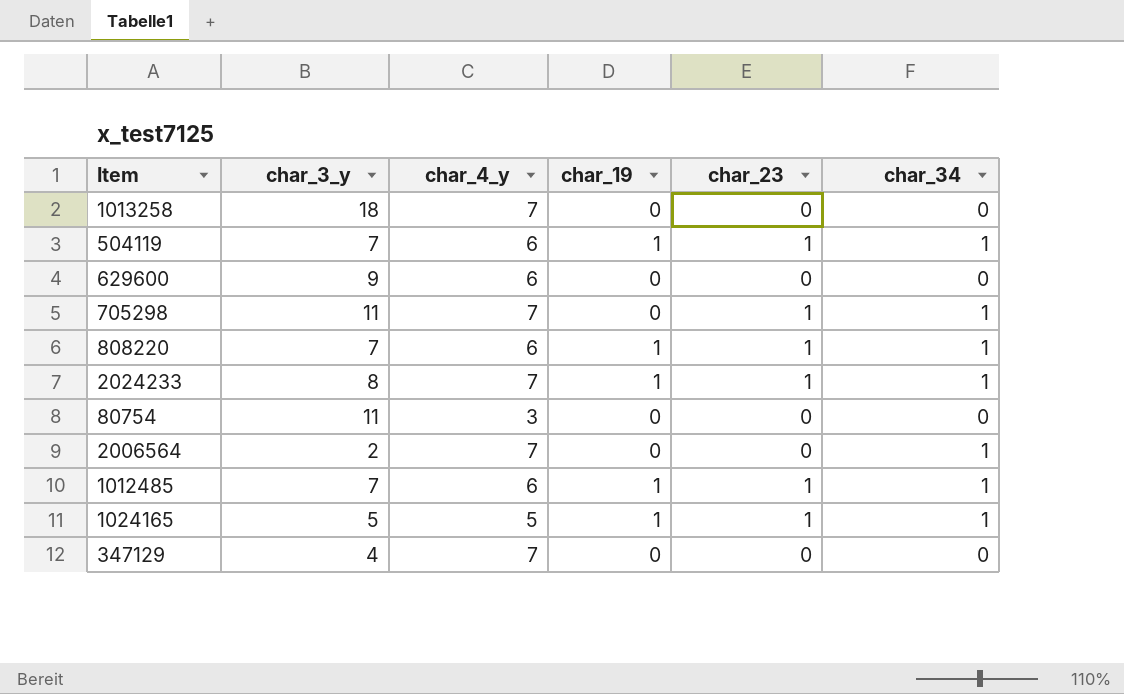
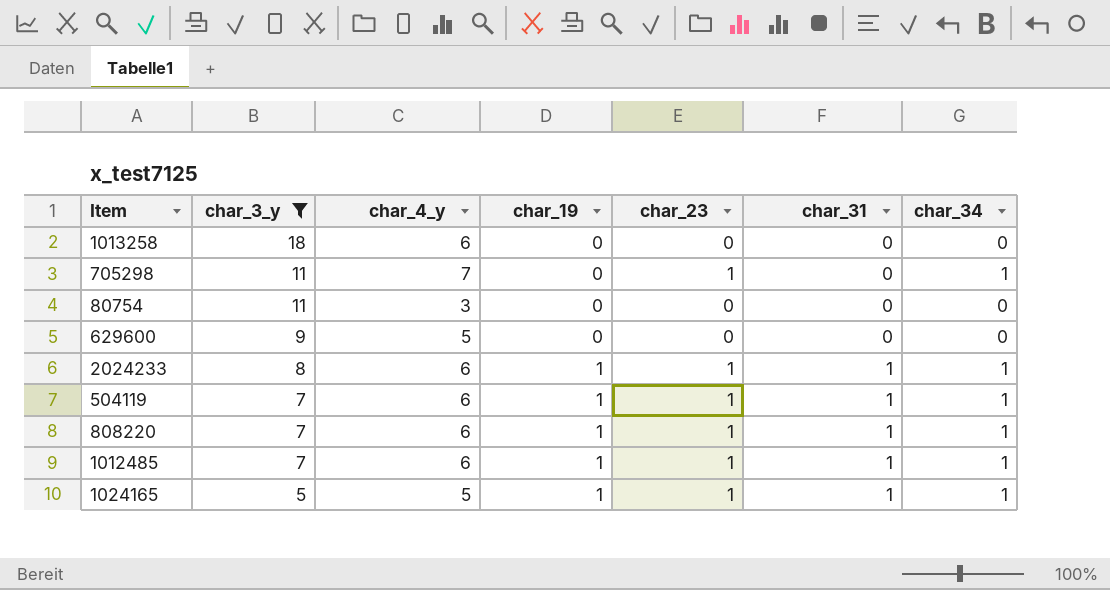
filter: none -> char_3_y >= 5
row order: none -> char_3_y descending
column char_31 | position: none -> 6
1013258 | char_4_y: 7 -> 6
629600 | char_4_y: 6 -> 5
2024233 | char_4_y: 7 -> 6

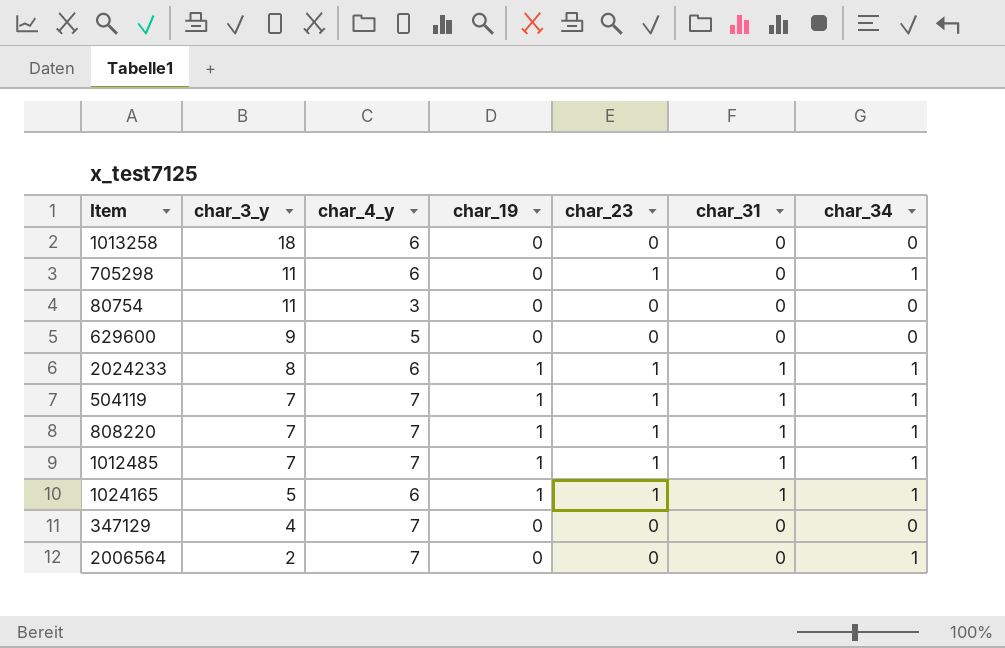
filter: char_3_y >= 5 -> none
705298 | char_4_y: 7 -> 6
504119 | char_4_y: 6 -> 7
808220 | char_4_y: 6 -> 7
1012485 | char_4_y: 6 -> 7
1024165 | char_4_y: 5 -> 6

